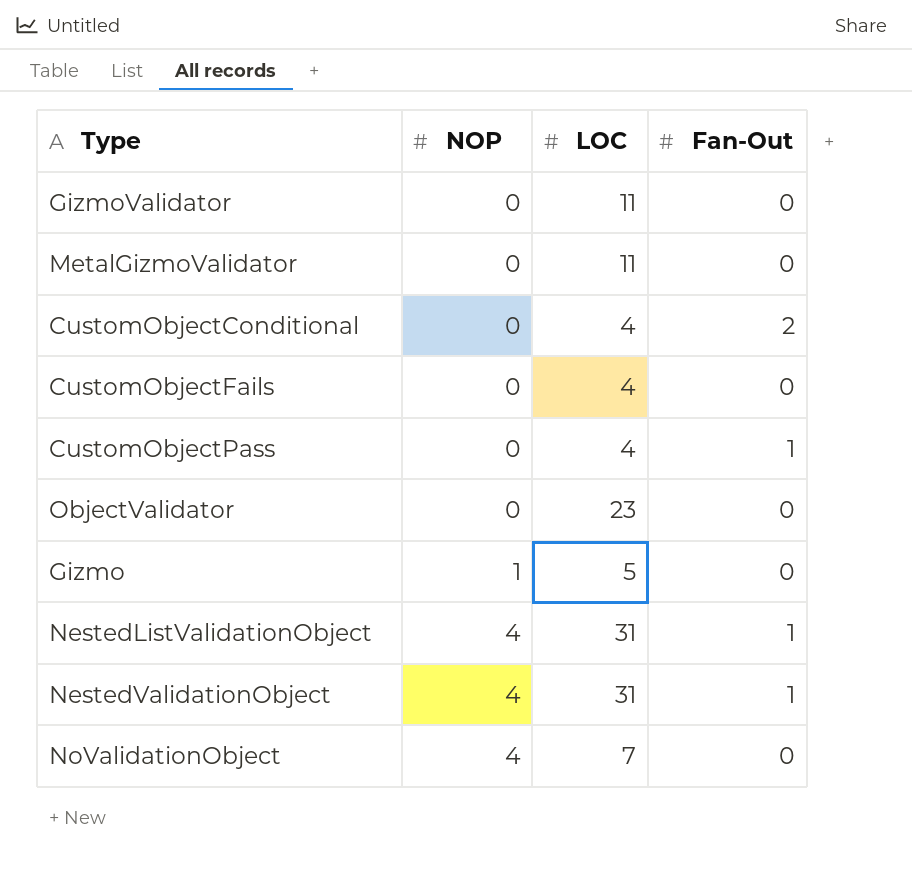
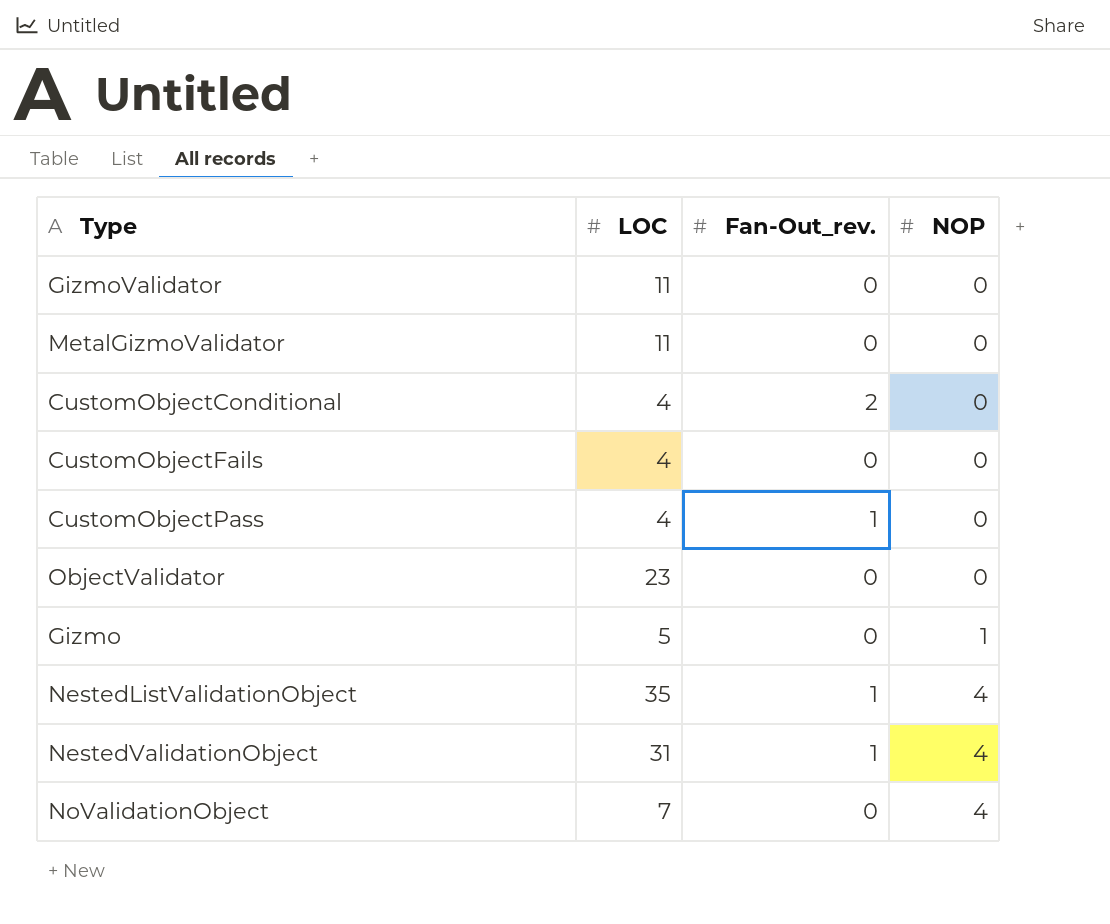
column name: Fan-Out -> Fan-Out_rev.
column NOP | position: 2 -> 4
NestedListValidationObject | LOC: 31 -> 35

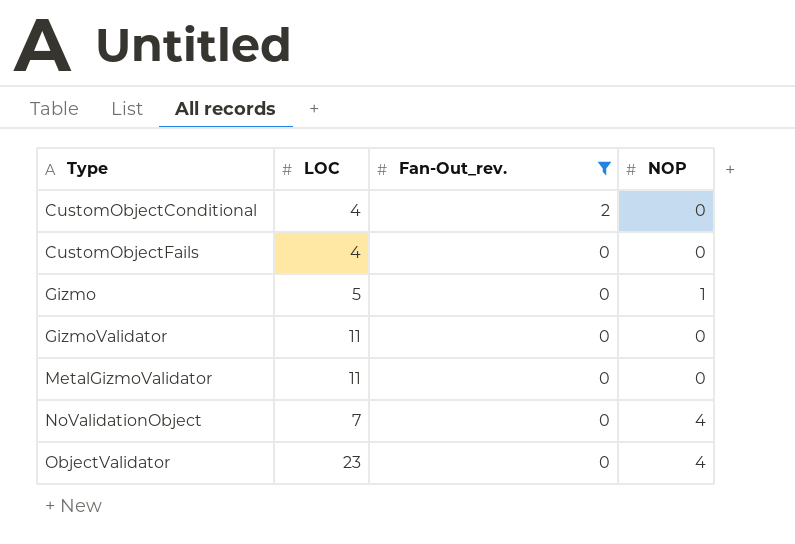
filter: none -> Fan-Out_rev. != 1
row order: NOP ascending -> Type ascending
ObjectValidator | NOP: 0 -> 4

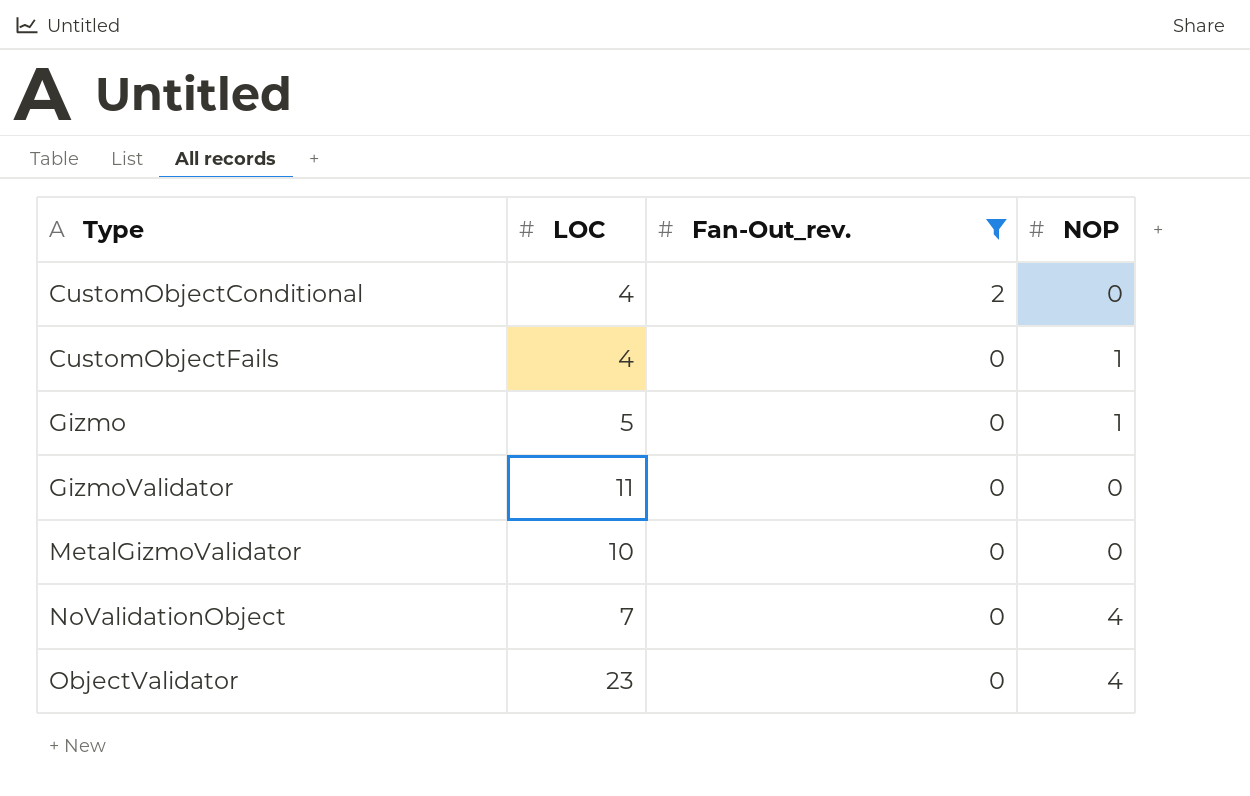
CustomObjectFails | NOP: 0 -> 1
MetalGizmoValidator | LOC: 11 -> 10

